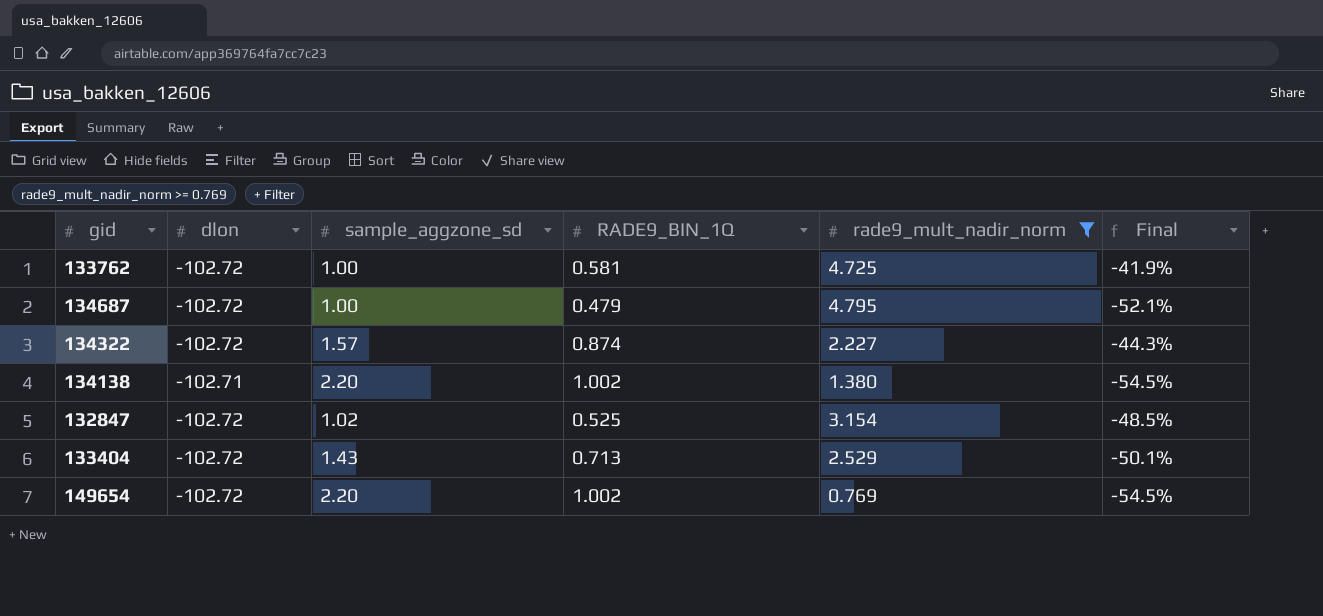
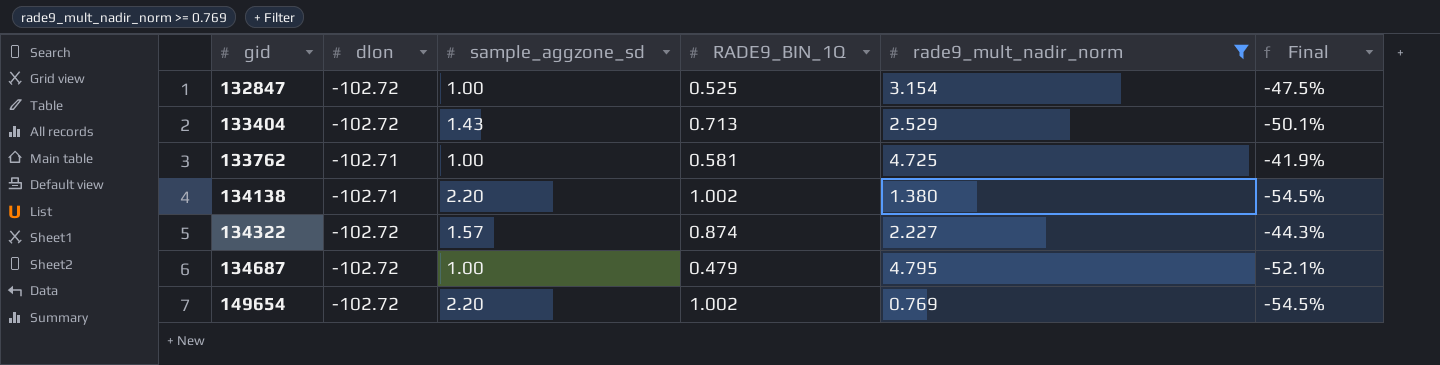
row order: none -> gid ascending
132847 | sample_aggzone_sd: 1.02 -> 1.00
132847 | Final: -48.5% -> -47.5%
133762 | dlon: -102.72 -> -102.71

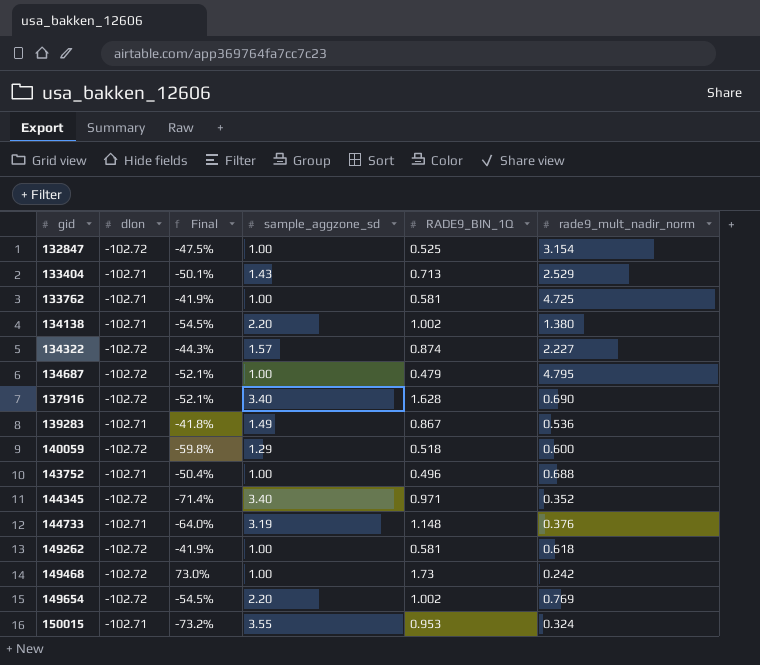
filter: rade9_mult_nadir_norm >= 0.769 -> none
column Final | position: 6 -> 3
133404 | dlon: -102.72 -> -102.71

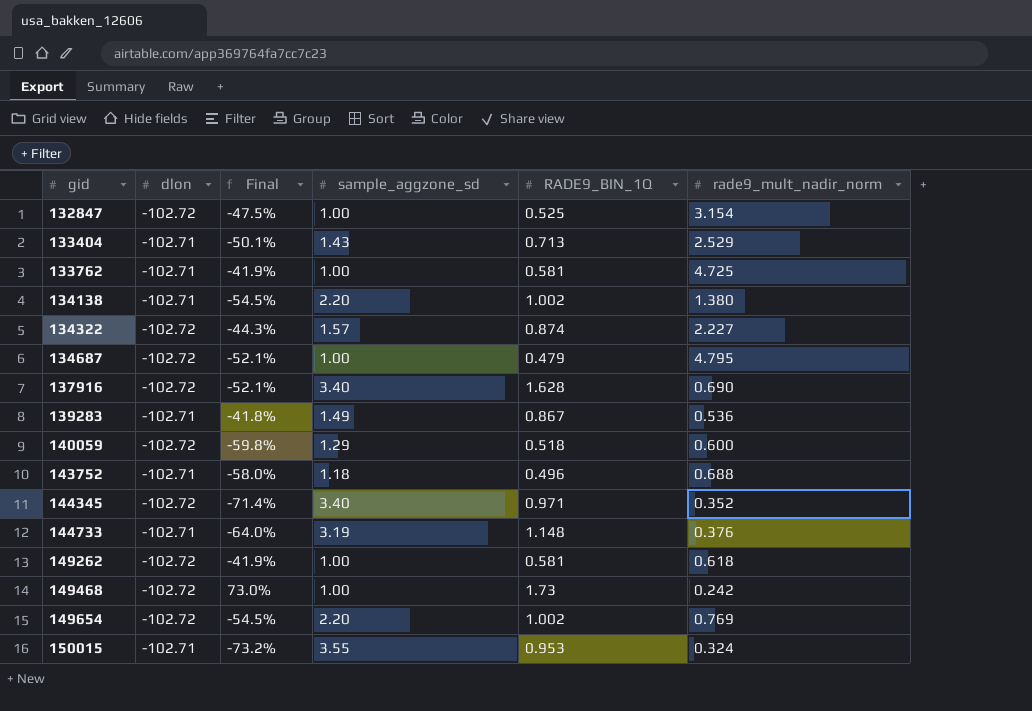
143752 | Final: -50.4% -> -58.0%
143752 | sample_aggzone_sd: 1.00 -> 1.18

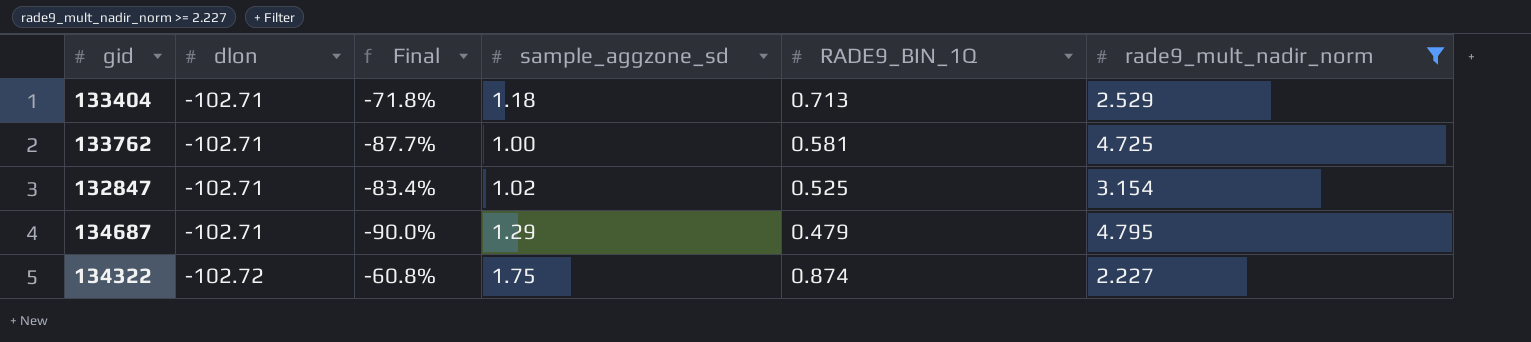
filter: none -> rade9_mult_nadir_norm >= 2.227
row order: gid ascending -> dlon descending
column Final | formula: ([RADE9_BIN_1Q] - [sample_aggzone_sd]) / [sample_aggzone_sd] -> ([RADE9_BIN_1Q] - [rade9_mult_nadir_norm]) / [rade9_mult_nadir_norm]
133404 | sample_aggzone_sd: 1.43 -> 1.18
132847 | dlon: -102.72 -> -102.71
132847 | sample_aggzone_sd: 1.00 -> 1.02
134687 | dlon: -102.72 -> -102.71
134687 | sample_aggzone_sd: 1.00 -> 1.29
134322 | sample_aggzone_sd: 1.57 -> 1.75

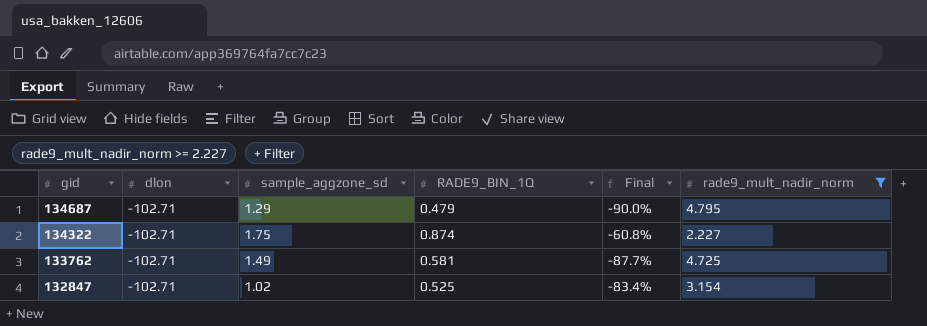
row order: dlon descending -> gid descending
column Final | position: 3 -> 5
row 133404: -102.71 | -71.8% | 1.18 | 0.713 | 2.529 -> none
134322 | dlon: -102.72 -> -102.71
133762 | sample_aggzone_sd: 1.00 -> 1.49

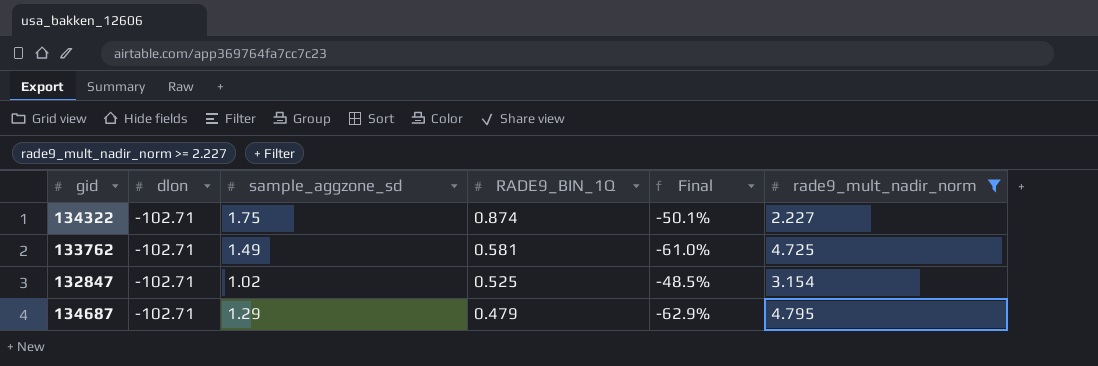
row order: gid descending -> RADE9_BIN_1Q descending
column Final | formula: ([RADE9_BIN_1Q] - [rade9_mult_nadir_norm]) / [rade9_mult_nadir_norm] -> ([RADE9_BIN_1Q] - [sample_aggzone_sd]) / [sample_aggzone_sd]

